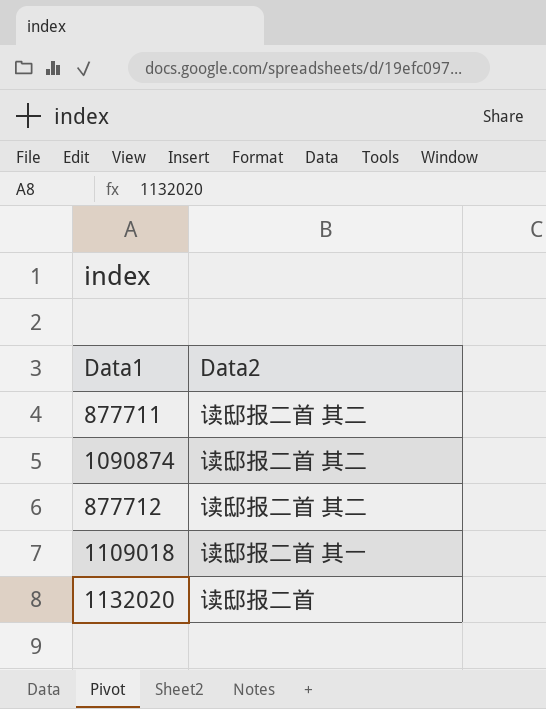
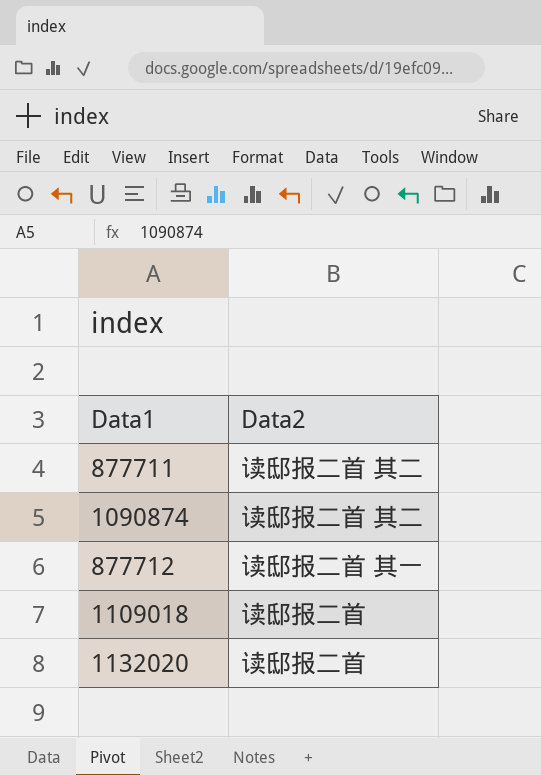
877712 | Data2: 读邸报二首 其二 -> 读邸报二首 其一
1109018 | Data2: 读邸报二首 其一 -> 读邸报二首

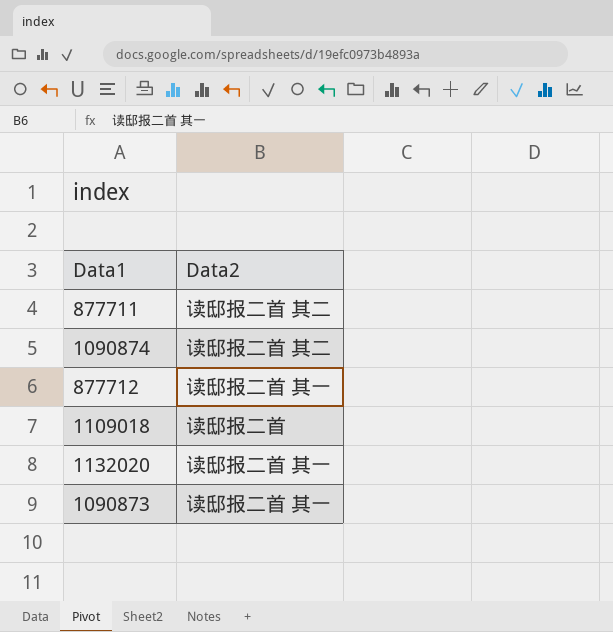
1132020 | Data2: 读邸报二首 -> 读邸报二首 其一
row 1090873: none -> 读邸报二首 其一

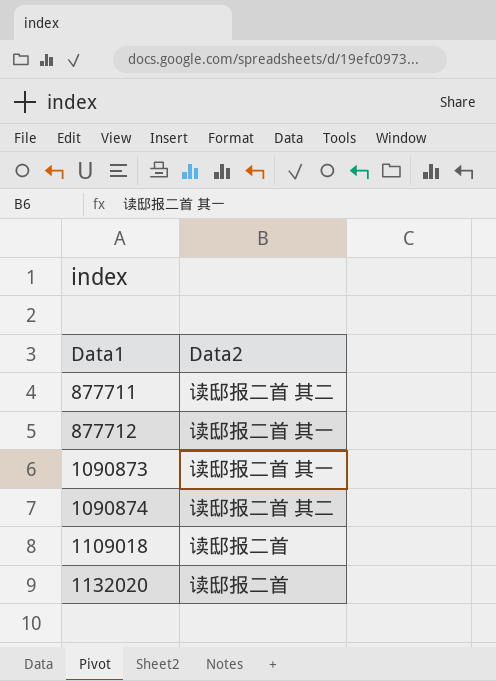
row order: none -> Data1 ascending
1132020 | Data2: 读邸报二首 其一 -> 读邸报二首

